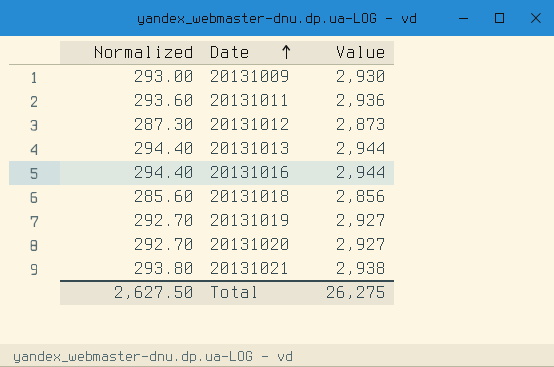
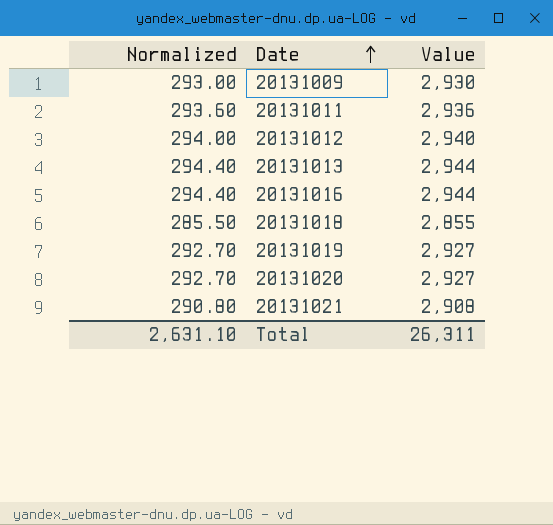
20131012 | Normalized: 287.30 -> 294.00
20131012 | Value: 2,873 -> 2,940
20131018 | Normalized: 285.60 -> 285.50
20131018 | Value: 2,856 -> 2,855
20131021 | Normalized: 293.80 -> 290.80
20131021 | Value: 2,938 -> 2,908
Total | Normalized: 2,627.50 -> 2,631.10
Total | Value: 26,275 -> 26,311

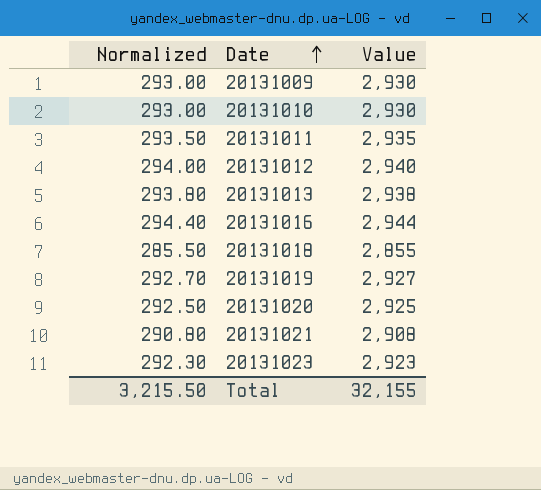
row 20131010: none -> 293.00 | 2,930
20131011 | Normalized: 293.60 -> 293.50
20131011 | Value: 2,936 -> 2,935
20131013 | Normalized: 294.40 -> 293.80
20131013 | Value: 2,944 -> 2,938
20131020 | Normalized: 292.70 -> 292.50
20131020 | Value: 2,927 -> 2,925
row 20131023: none -> 292.30 | 2,923
Total | Normalized: 2,631.10 -> 3,215.50
Total | Value: 26,311 -> 32,155

